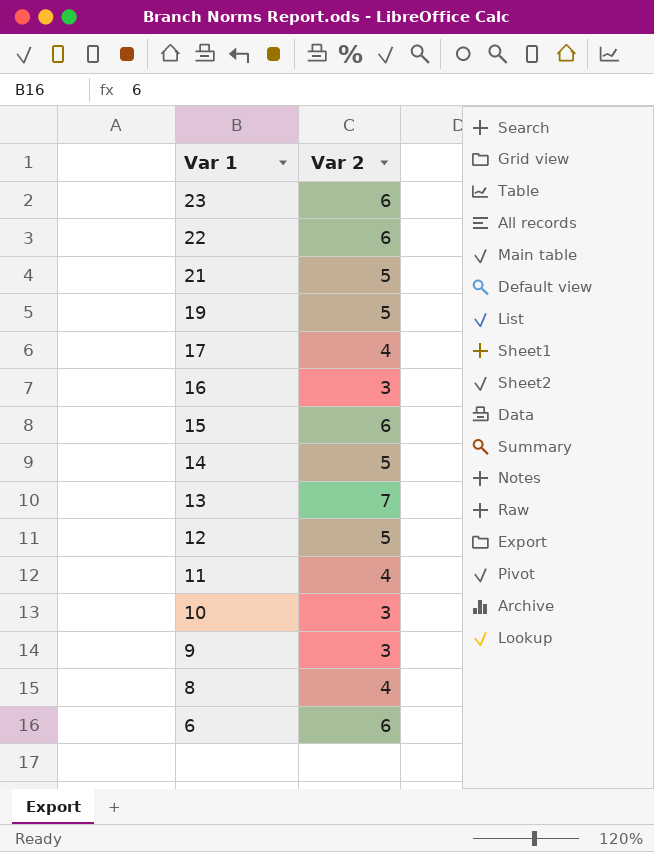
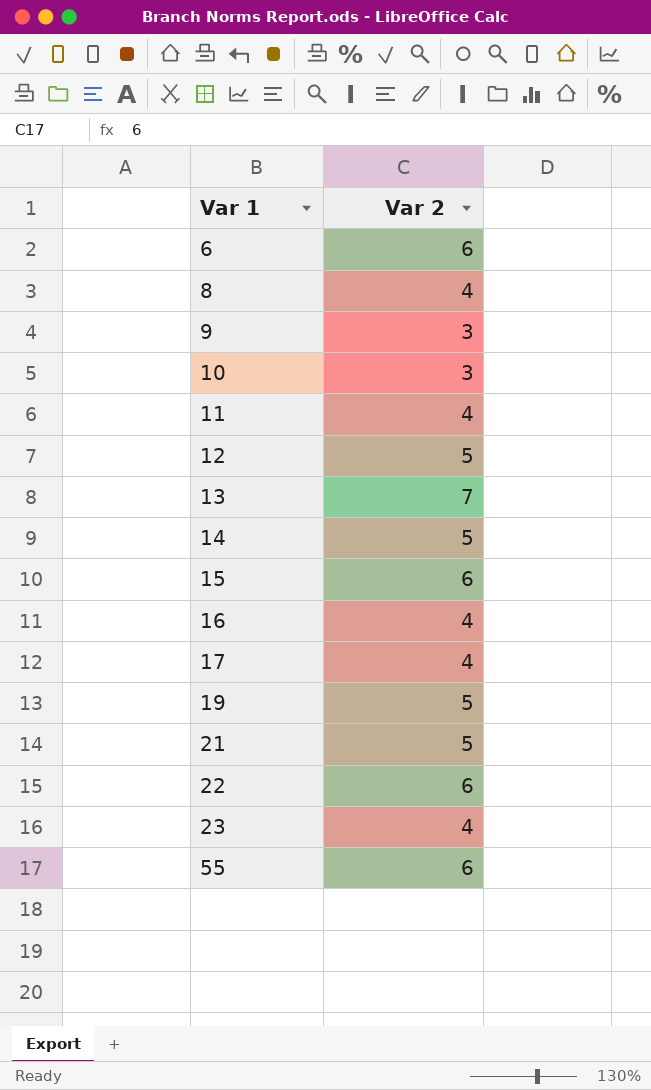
row order: Var 1 descending -> Var 1 ascending
16 | Var 2: 3 -> 4
23 | Var 2: 6 -> 4
row 55: none -> 6

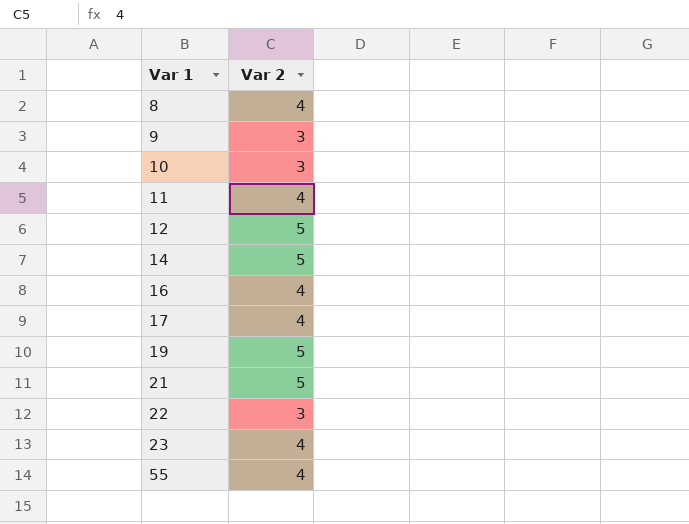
row 6: 6 -> none
row 13: 7 -> none
row 15: 6 -> none
22 | Var 2: 6 -> 3
55 | Var 2: 6 -> 4

